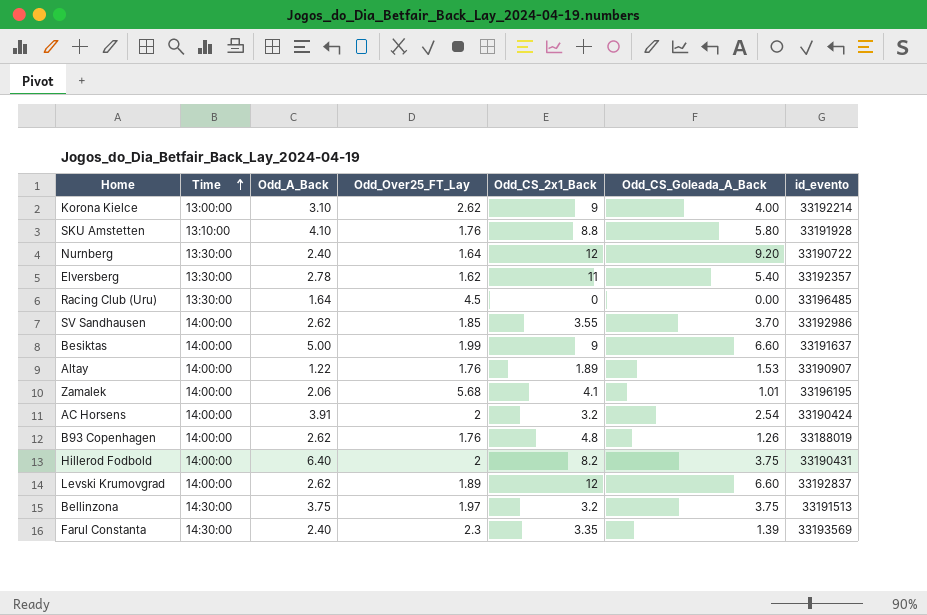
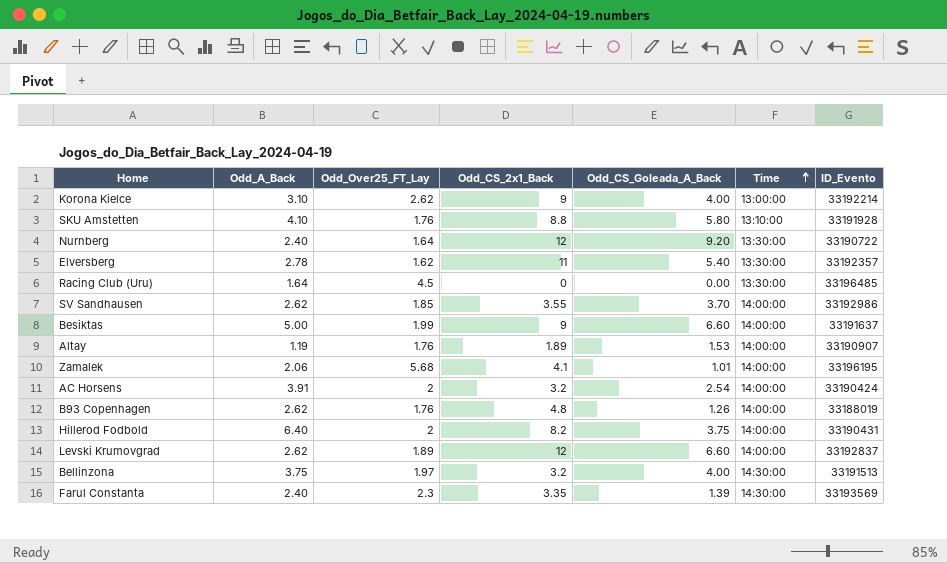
column Time | position: 2 -> 6
column name: id_evento -> ID_Evento
Altay | Odd_A_Back: 1.22 -> 1.19
Bellinzona | Odd_CS_Goleada_A_Back: 3.75 -> 4.00

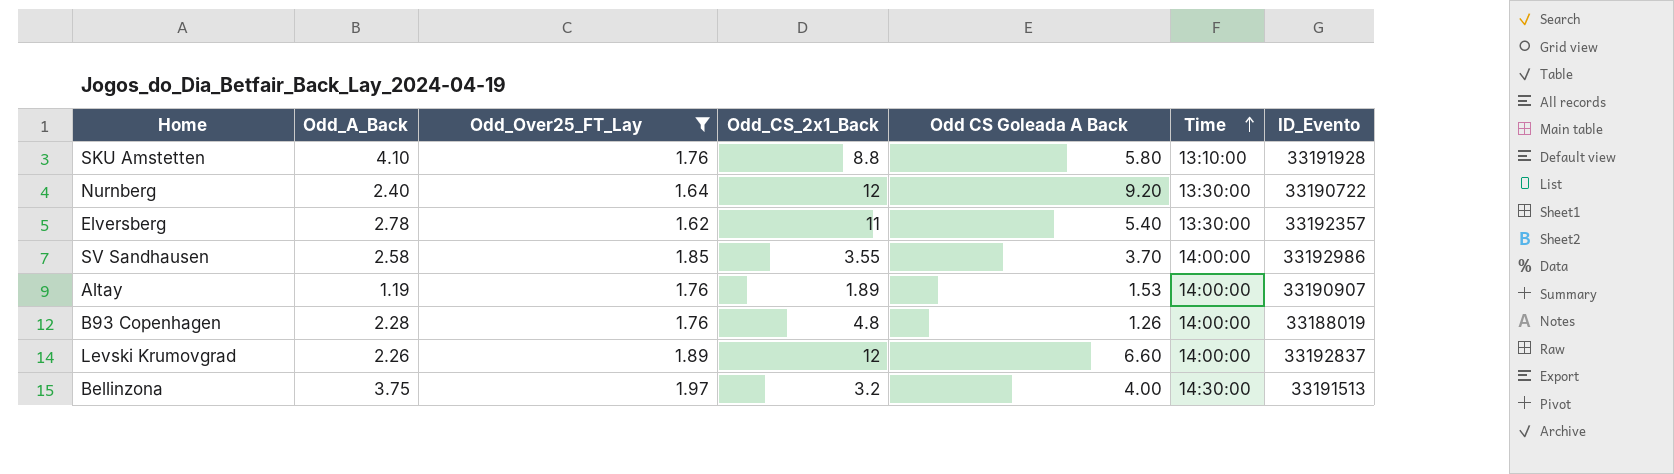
filter: none -> Odd_Over25_FT_Lay <= 1.97
column name: Odd_CS_Goleada_A_Back -> Odd CS Goleada A Back
SV Sandhausen | Odd_A_Back: 2.62 -> 2.58
B93 Copenhagen | Odd_A_Back: 2.62 -> 2.28
Levski Krumovgrad | Odd_A_Back: 2.62 -> 2.26

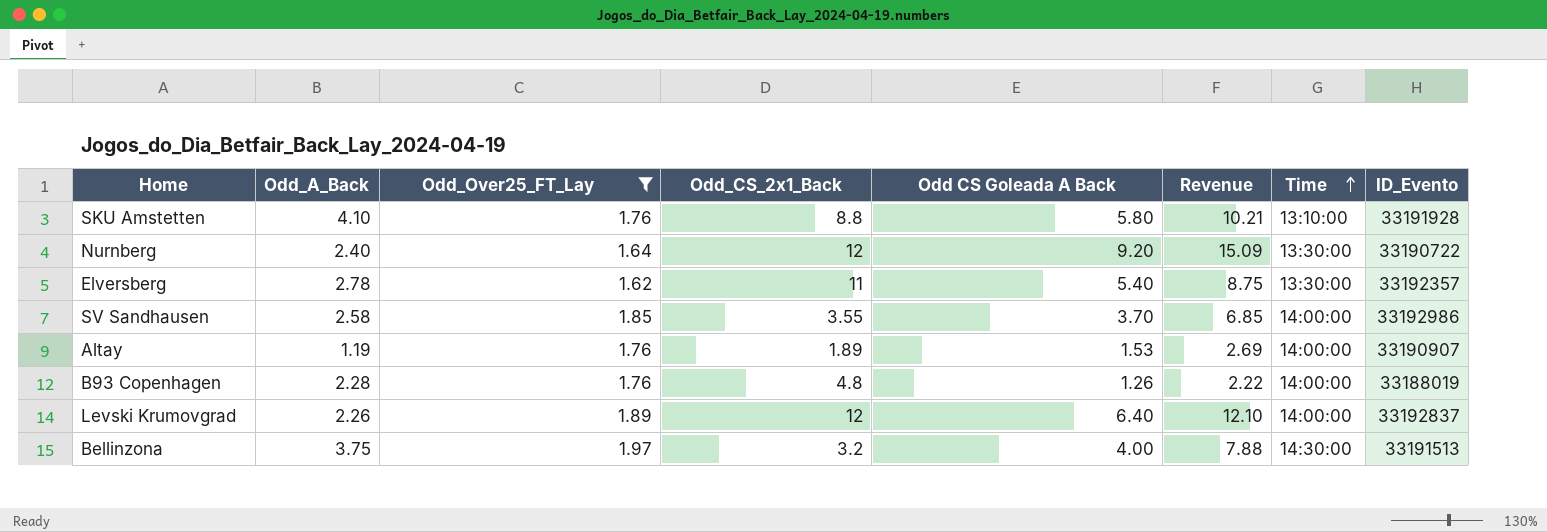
column Revenue | formula: none -> [Odd_Over25_FT_Lay] * [Odd CS Goleada A Back]
Levski Krumovgrad | Odd CS Goleada A Back: 6.60 -> 6.40

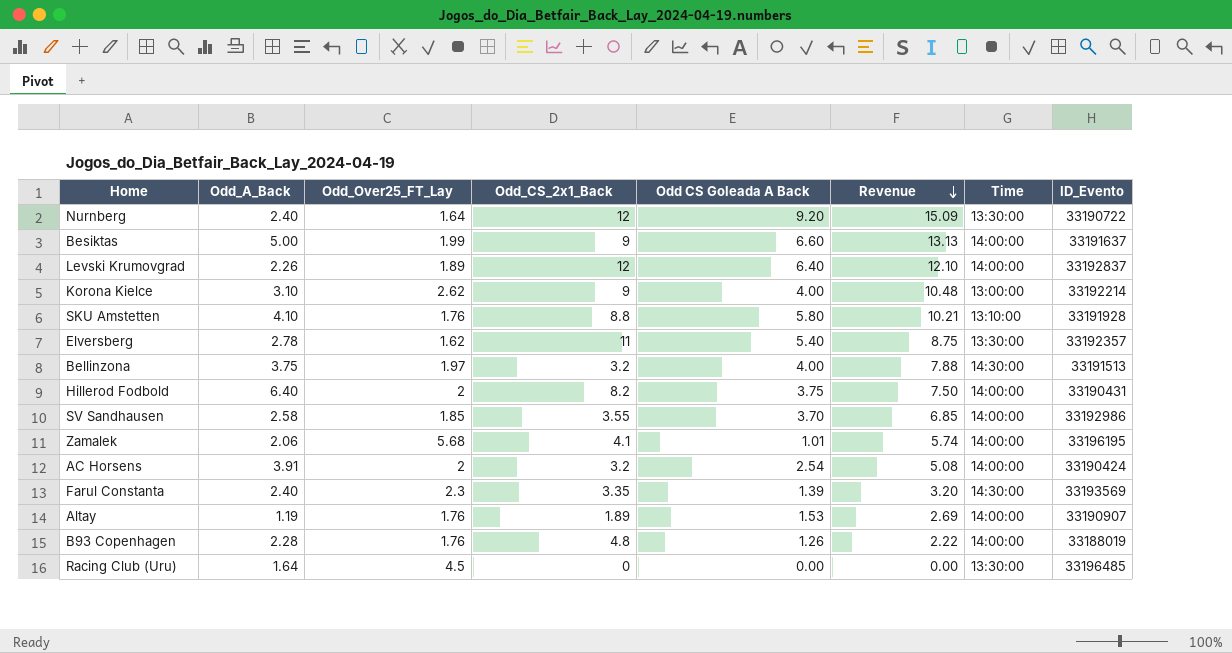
filter: Odd_Over25_FT_Lay <= 1.97 -> none
row order: Time ascending -> Revenue descending

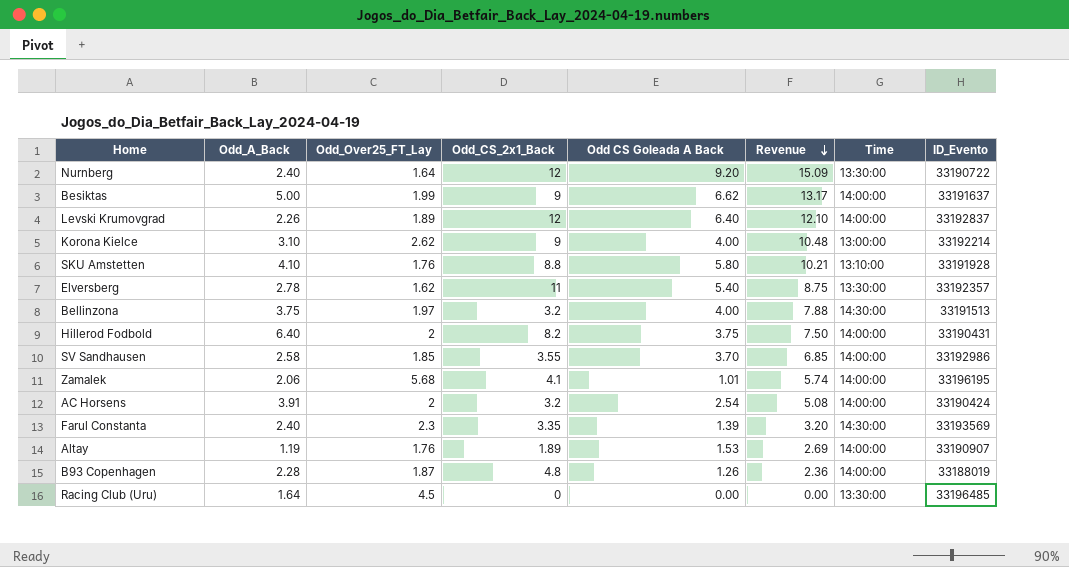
Besiktas | Odd CS Goleada A Back: 6.60 -> 6.62
Besiktas | Revenue: 13.13 -> 13.17
B93 Copenhagen | Odd_Over25_FT_Lay: 1.76 -> 1.87
B93 Copenhagen | Revenue: 2.22 -> 2.36

